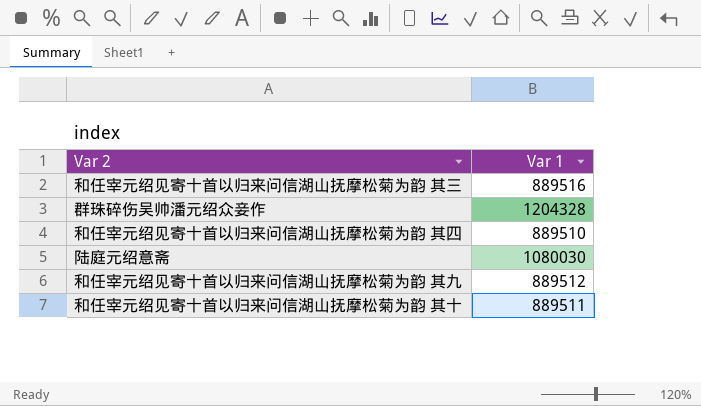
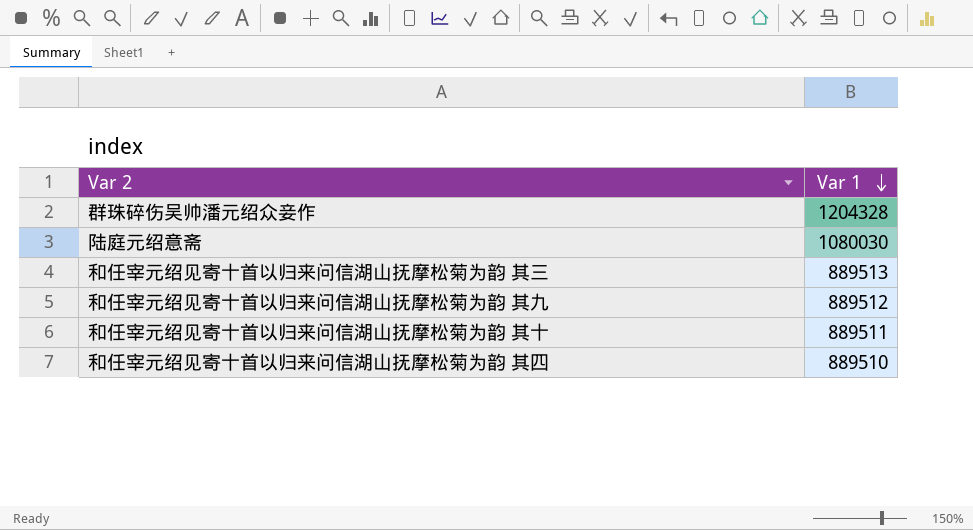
row order: none -> Var 1 descending
和任宰元绍见寄十首以归来问信湖山抚摩松菊为韵 其三 | Var 1: 889516 -> 889513

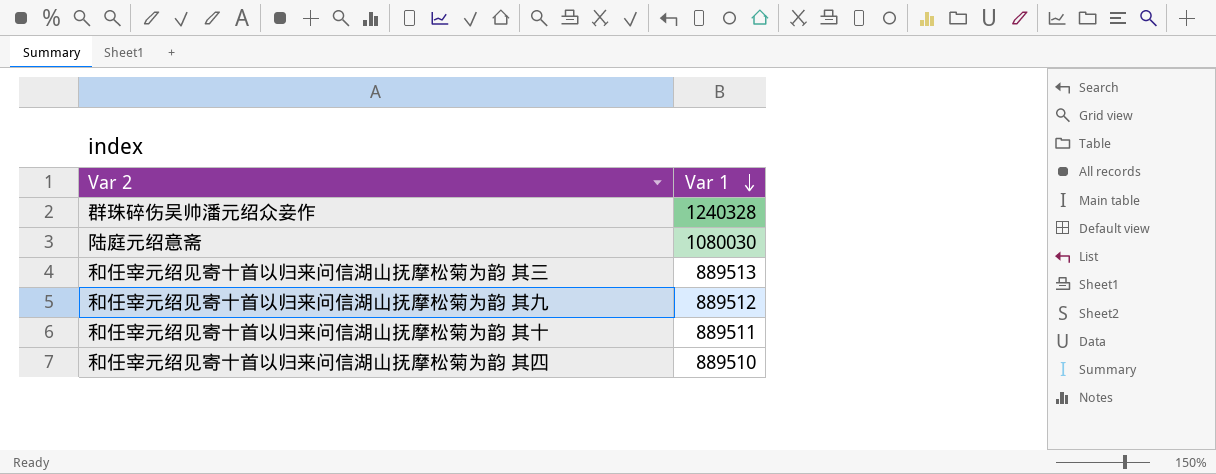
群珠碎伤吴帅潘元绍众妾作 | Var 1: 1204328 -> 1240328

